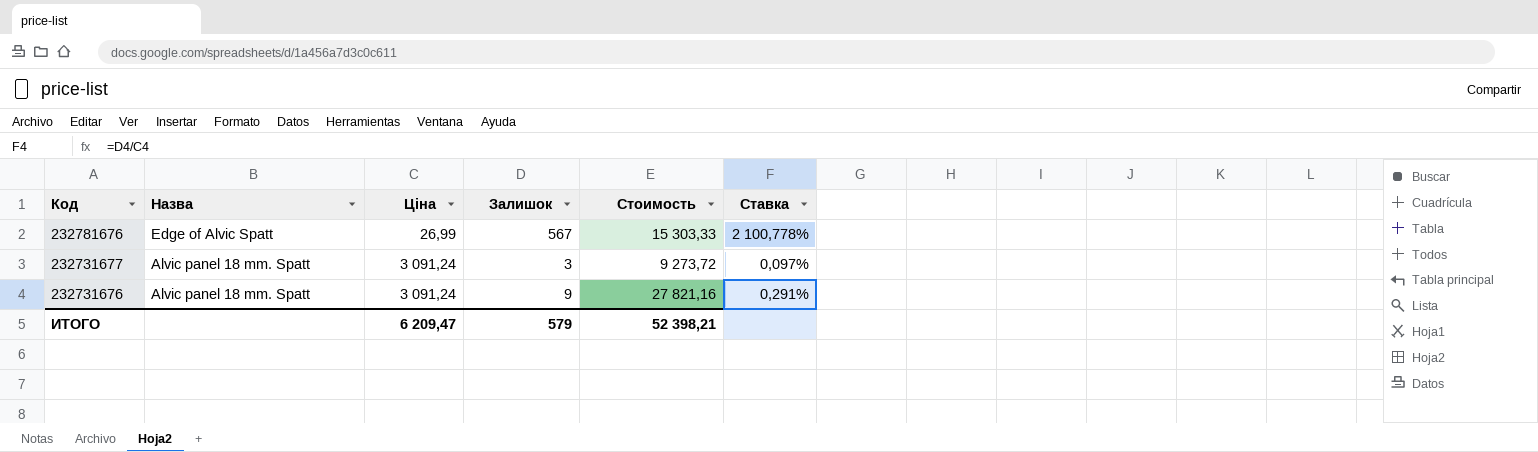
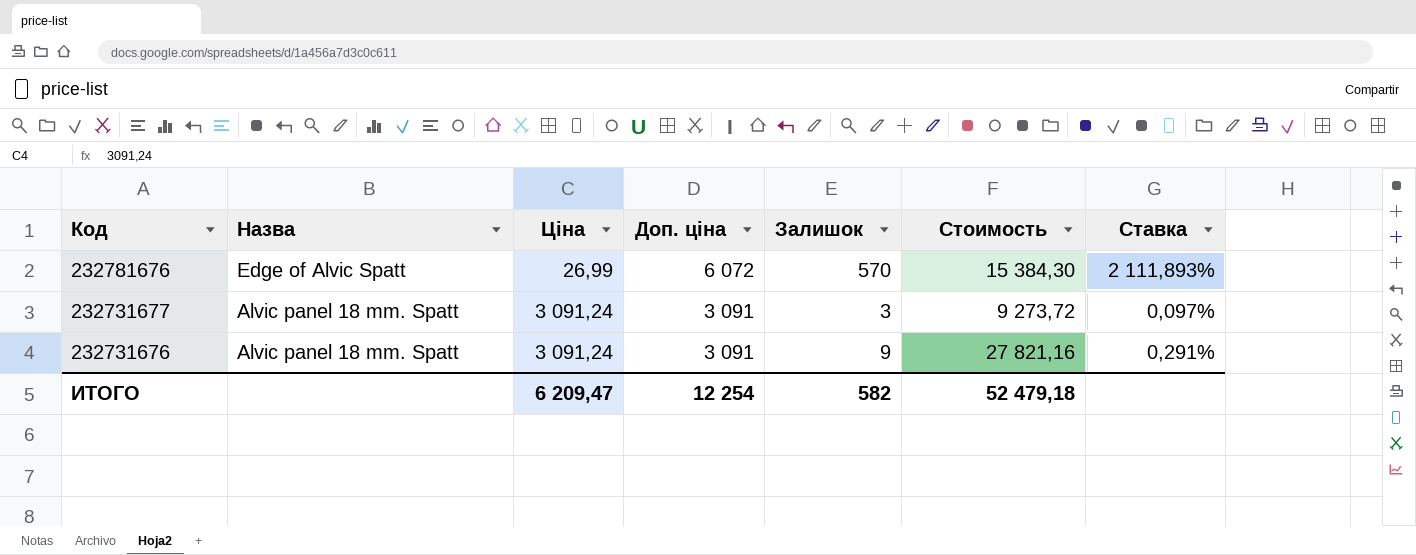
column Доп. ціна | position: none -> 4
232781676 | Залишок: 567 -> 570
232781676 | Стоимость: 15 303,33 -> 15 384,30
232781676 | Ставка: 2 100,778% -> 2 111,893%
ИТОГО | Залишок: 579 -> 582
ИТОГО | Стоимость: 52 398,21 -> 52 479,18

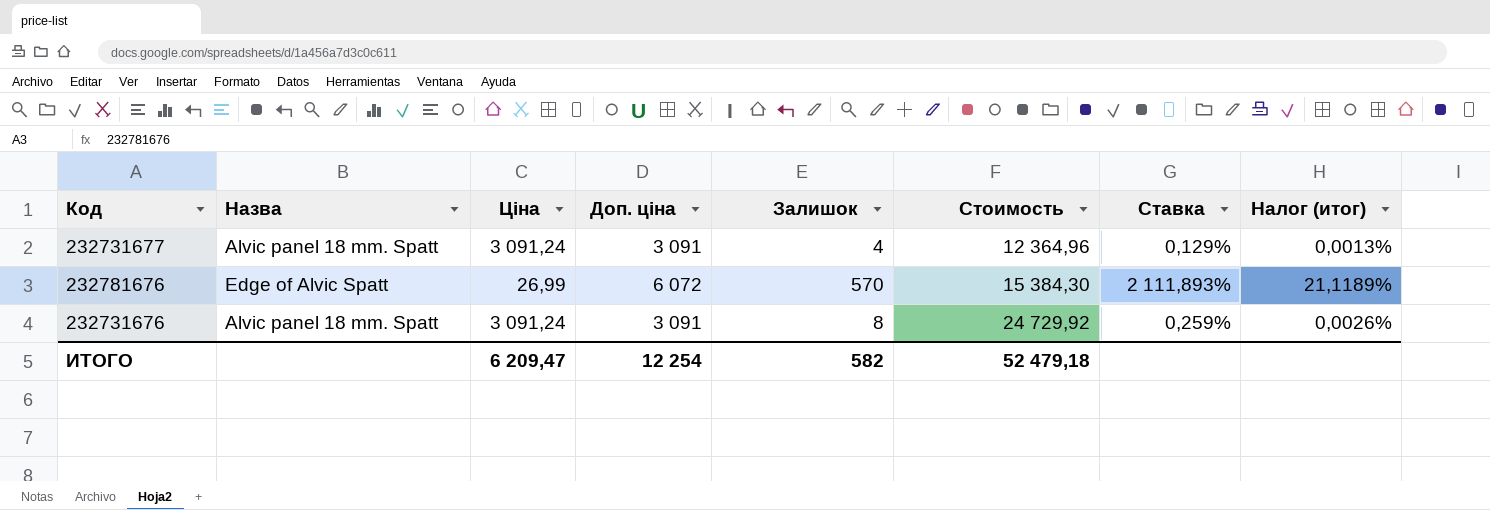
row order: Код descending -> Стоимость ascending
column Налог (итог) | formula: none -> [Ставка] * 0,01
232731677 | Залишок: 3 -> 4
232731677 | Стоимость: 9 273,72 -> 12 364,96
232731677 | Ставка: 0,097% -> 0,129%
232731676 | Залишок: 9 -> 8
232731676 | Стоимость: 27 821,16 -> 24 729,92
232731676 | Ставка: 0,291% -> 0,259%

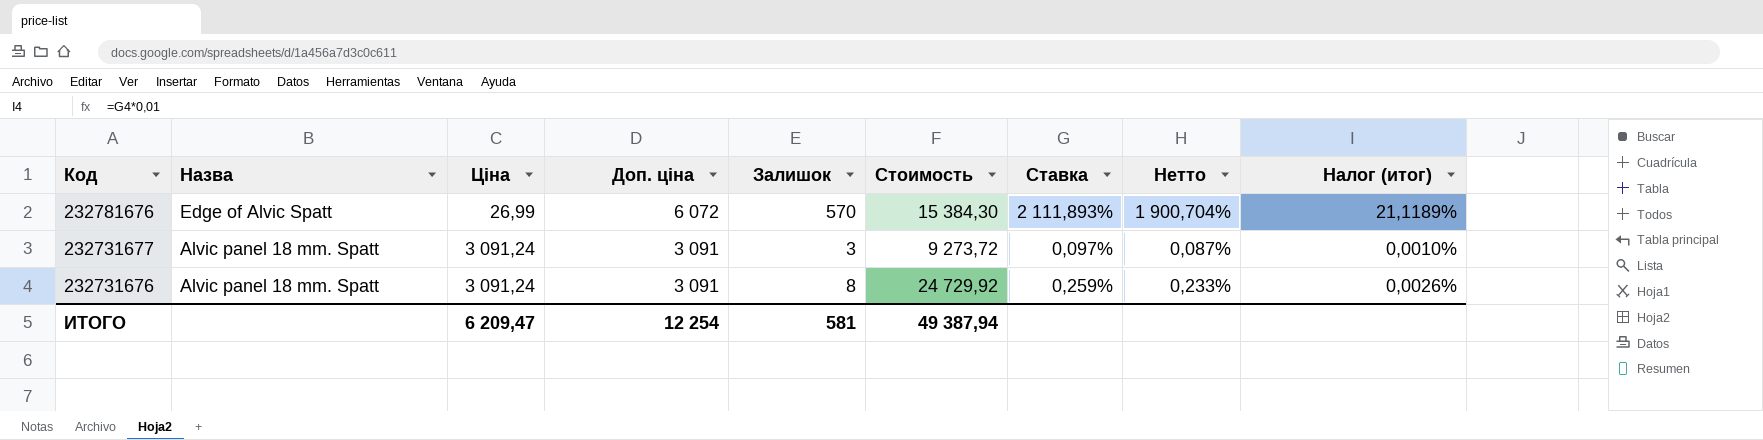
row order: Стоимость ascending -> Код descending
column Нетто | formula: none -> [Ставка] * 0,9
232731677 | Залишок: 4 -> 3
232731677 | Стоимость: 12 364,96 -> 9 273,72
232731677 | Ставка: 0,129% -> 0,097%
232731677 | Налог (итог): 0,0013% -> 0,0010%
ИТОГО | Залишок: 582 -> 581
ИТОГО | Стоимость: 52 479,18 -> 49 387,94

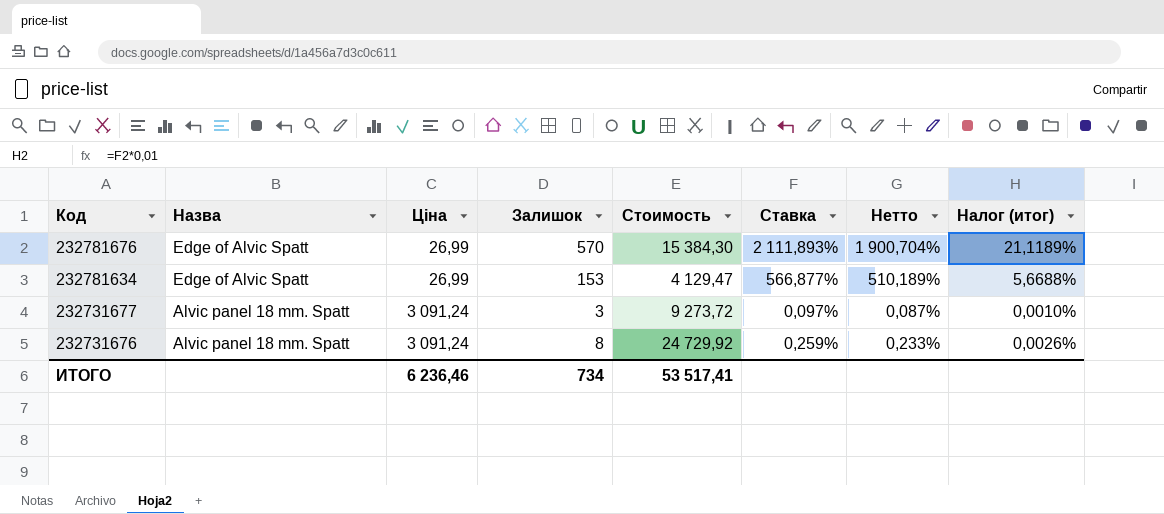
column Доп. ціна | position: 4 -> none
row 232781634: none -> Edge of Alvic Spatt | 26,99 | 153 | 4 129,47 | 566,877% | 510,189% | 5,6688%
ИТОГО | Ціна: 6 209,47 -> 6 236,46
ИТОГО | Залишок: 581 -> 734
ИТОГО | Стоимость: 49 387,94 -> 53 517,41

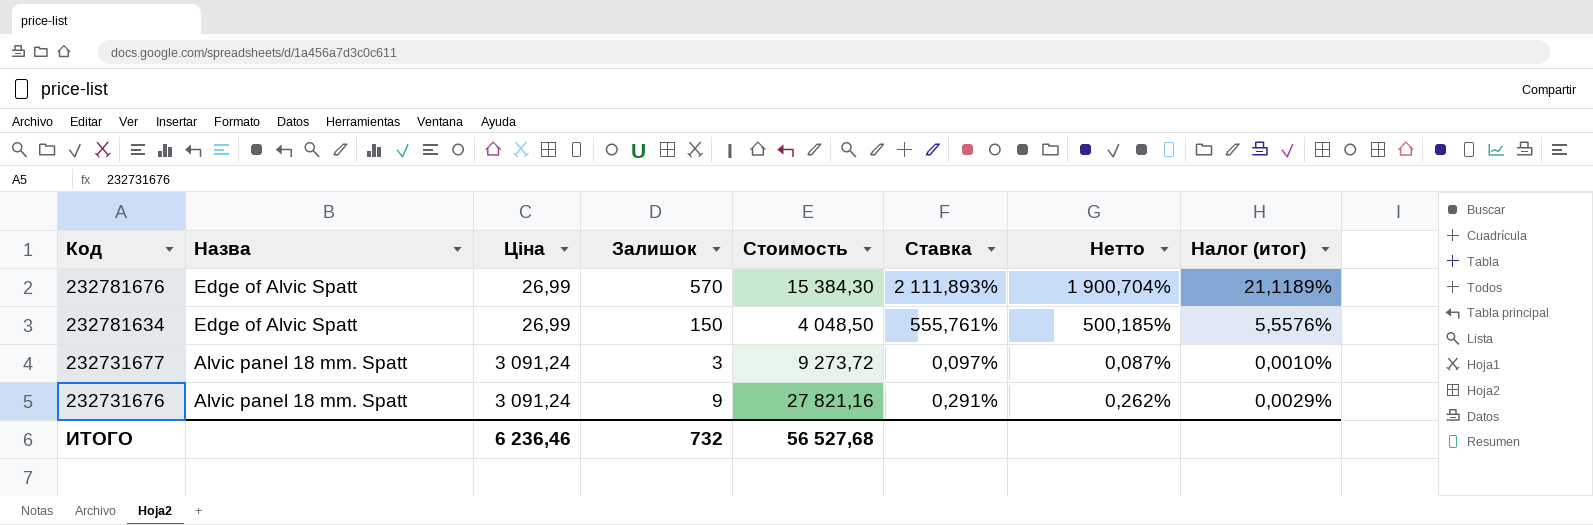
232781634 | Залишок: 153 -> 150
232781634 | Стоимость: 4 129,47 -> 4 048,50
232781634 | Ставка: 566,877% -> 555,761%
232781634 | Нетто: 510,189% -> 500,185%
232781634 | Налог (итог): 5,6688% -> 5,5576%
232731676 | Залишок: 8 -> 9
232731676 | Стоимость: 24 729,92 -> 27 821,16
232731676 | Ставка: 0,259% -> 0,291%
232731676 | Нетто: 0,233% -> 0,262%
232731676 | Налог (итог): 0,0026% -> 0,0029%
ИТОГО | Залишок: 734 -> 732
ИТОГО | Стоимость: 53 517,41 -> 56 527,68

